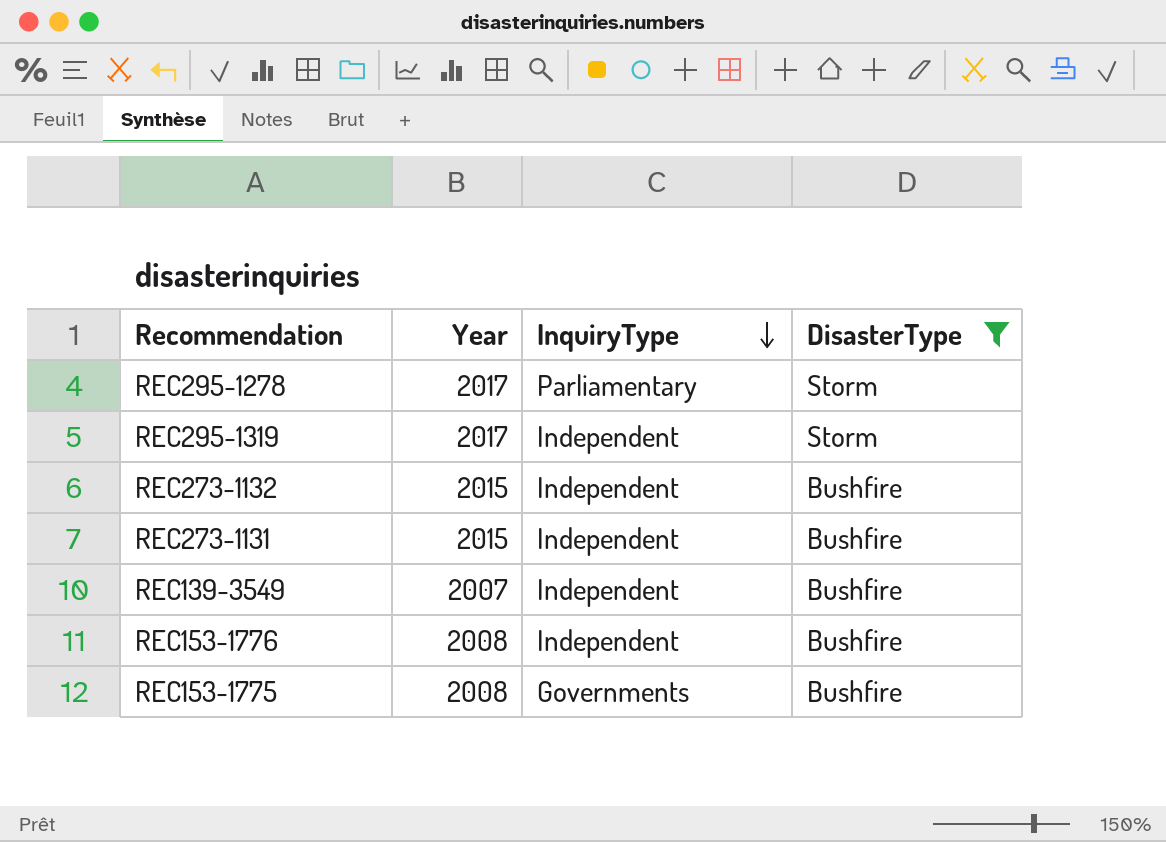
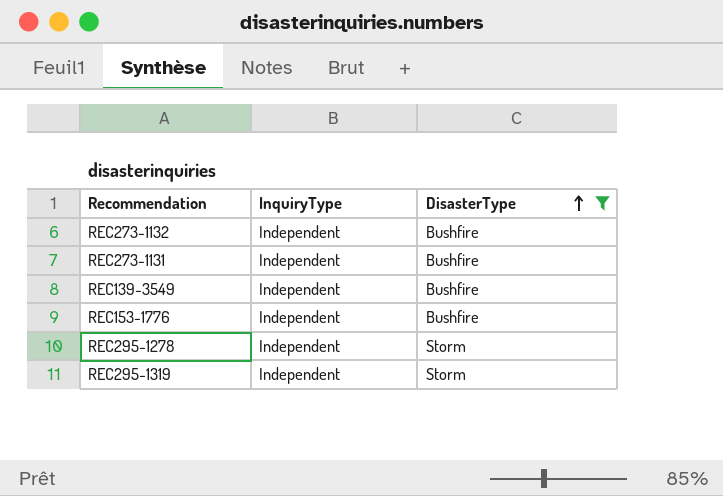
row order: InquiryType descending -> DisasterType ascending
column Year | position: 2 -> none
row REC153-1775: 2008 | Governments | Bushfire -> none
REC295-1278 | InquiryType: Parliamentary -> Independent

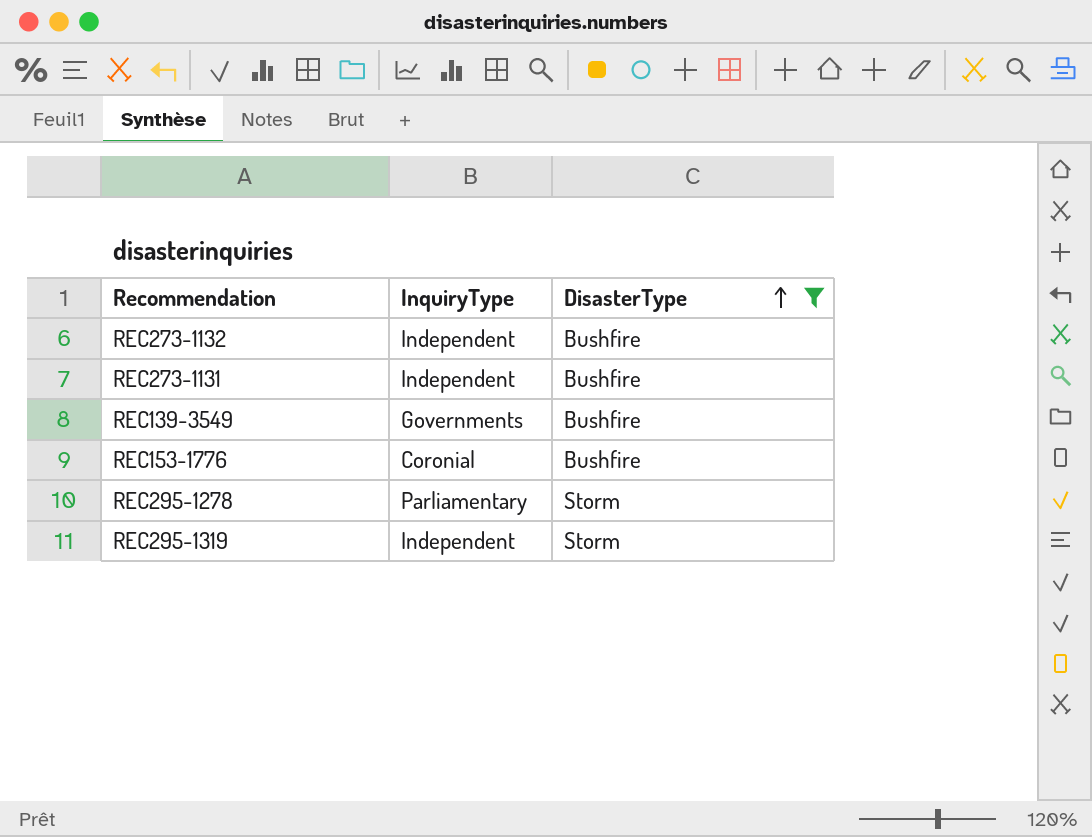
REC139-3549 | InquiryType: Independent -> Governments
REC153-1776 | InquiryType: Independent -> Coronial
REC295-1278 | InquiryType: Independent -> Parliamentary

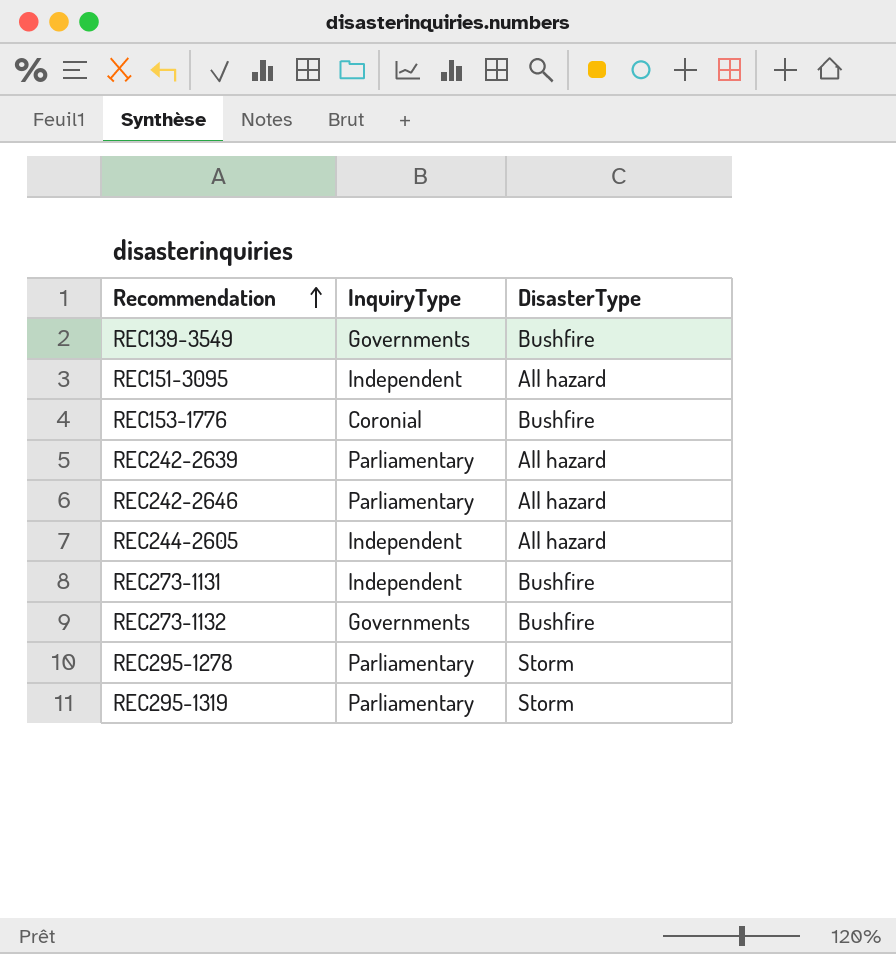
filter: DisasterType != All hazard -> none
row order: DisasterType ascending -> Recommendation ascending
REC273-1132 | InquiryType: Independent -> Governments
REC295-1319 | InquiryType: Independent -> Parliamentary

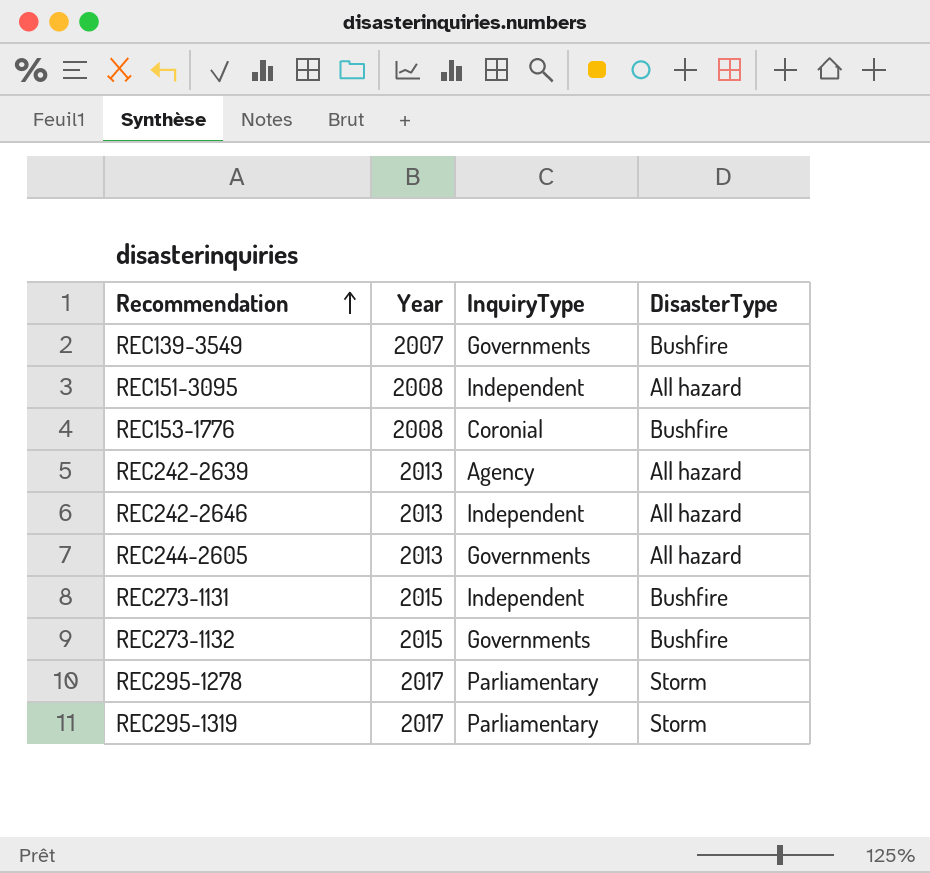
column Year | position: none -> 2
REC242-2639 | InquiryType: Parliamentary -> Agency
REC242-2646 | InquiryType: Parliamentary -> Independent
REC244-2605 | InquiryType: Independent -> Governments

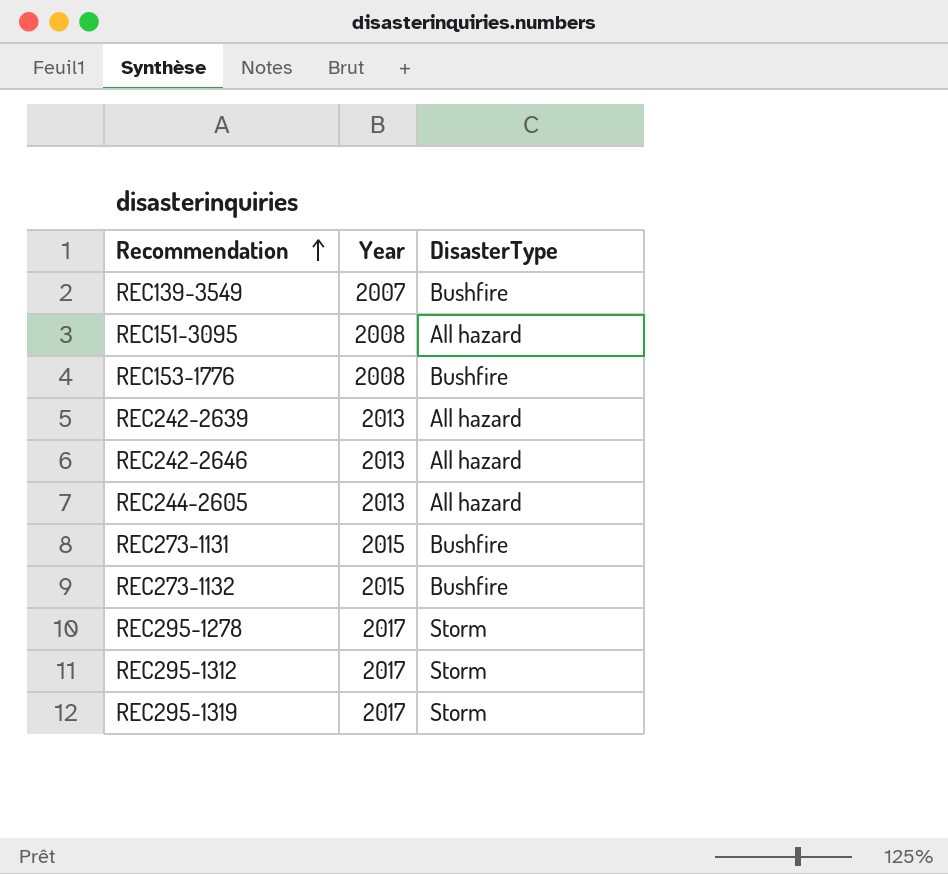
column InquiryType | position: 3 -> none
row REC295-1312: none -> 2017 | Storm

